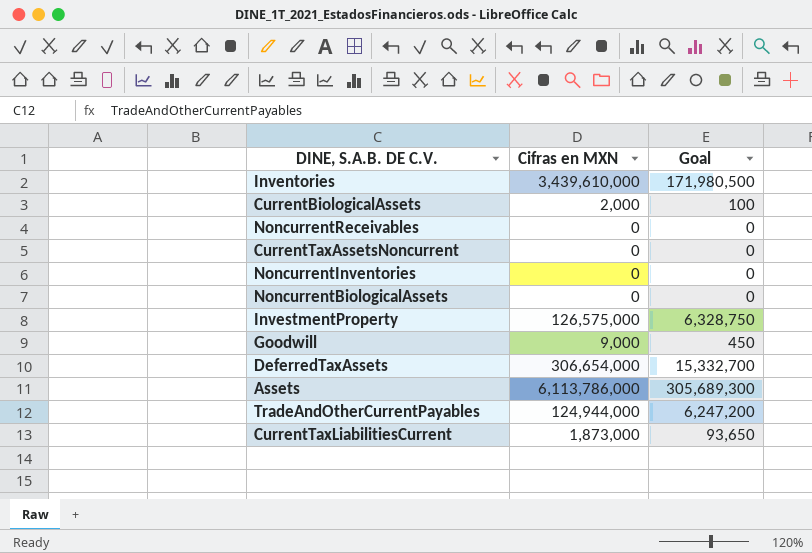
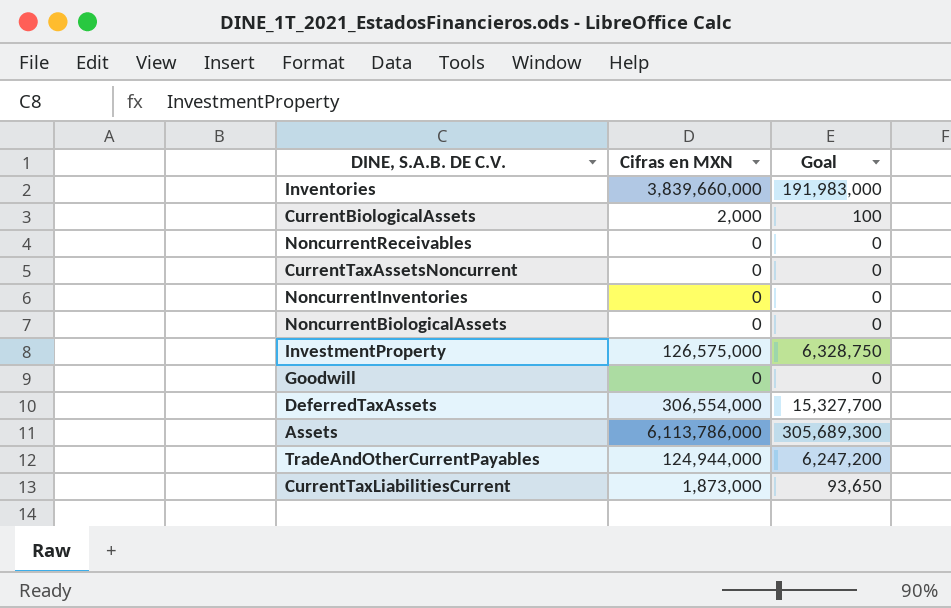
Inventories | Cifras en MXN: 3,439,610,000 -> 3,839,660,000
Inventories | Goal: 171,980,500 -> 191,983,000
Goodwill | Cifras en MXN: 9,000 -> 0
Goodwill | Goal: 450 -> 0
DeferredTaxAssets | Cifras en MXN: 306,654,000 -> 306,554,000
DeferredTaxAssets | Goal: 15,332,700 -> 15,327,700

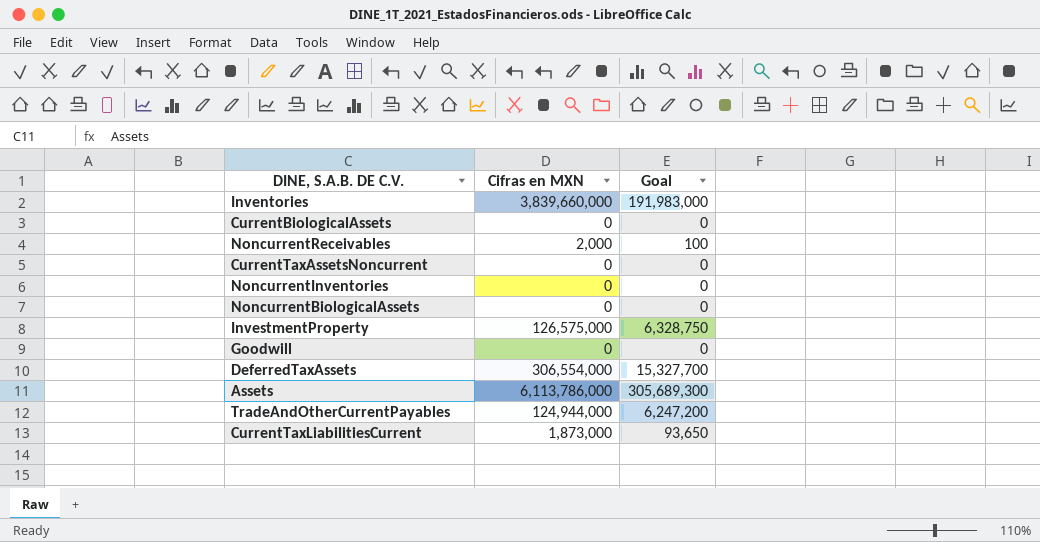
CurrentBiologicalAssets | Cifras en MXN: 2,000 -> 0
CurrentBiologicalAssets | Goal: 100 -> 0
NoncurrentReceivables | Cifras en MXN: 0 -> 2,000
NoncurrentReceivables | Goal: 0 -> 100

